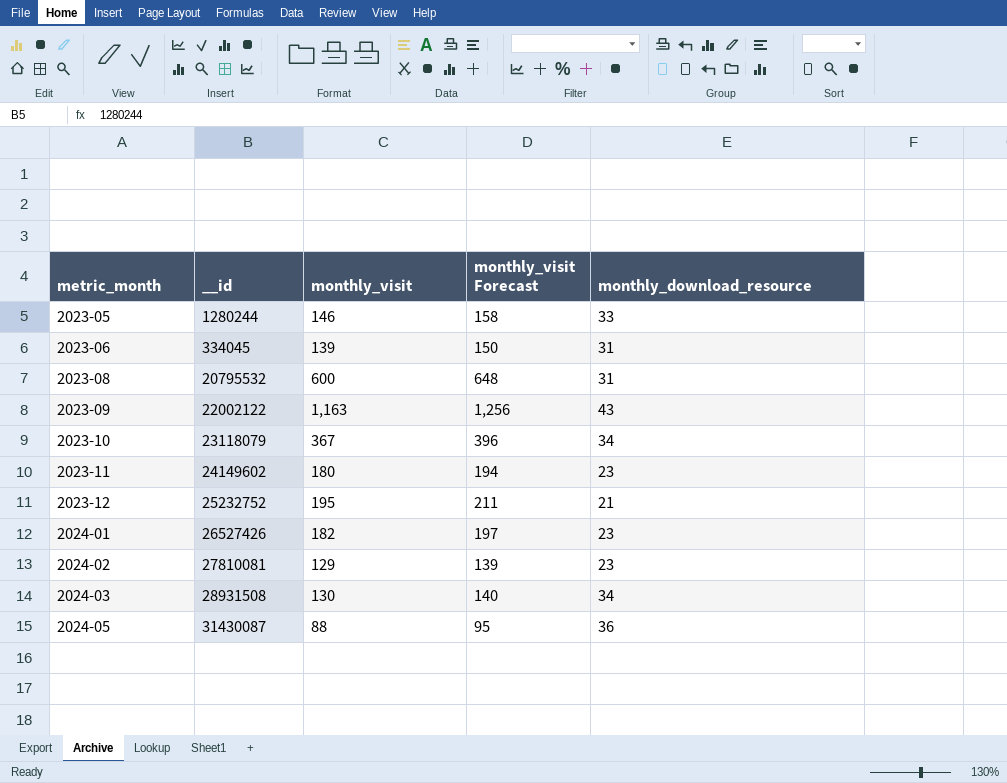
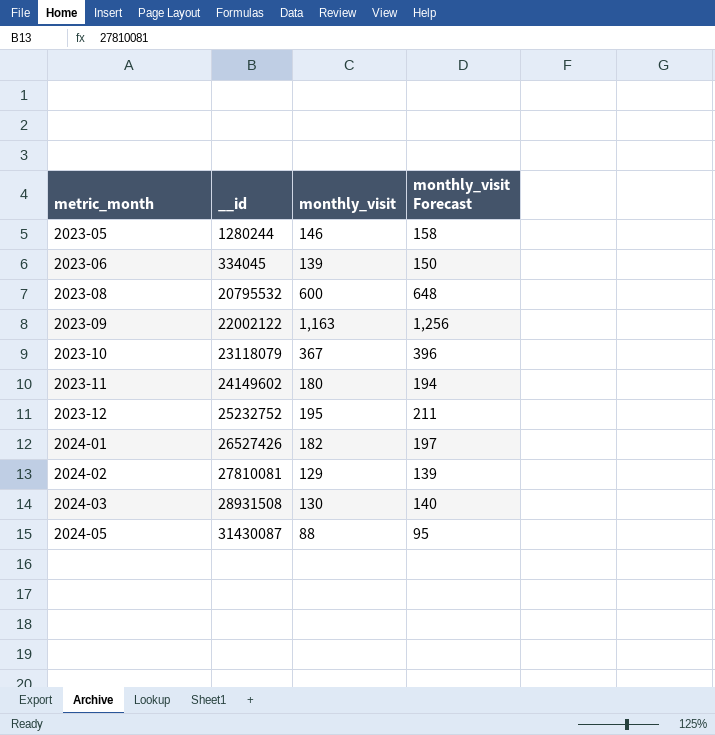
column monthly_download_resource | position: 5 -> none

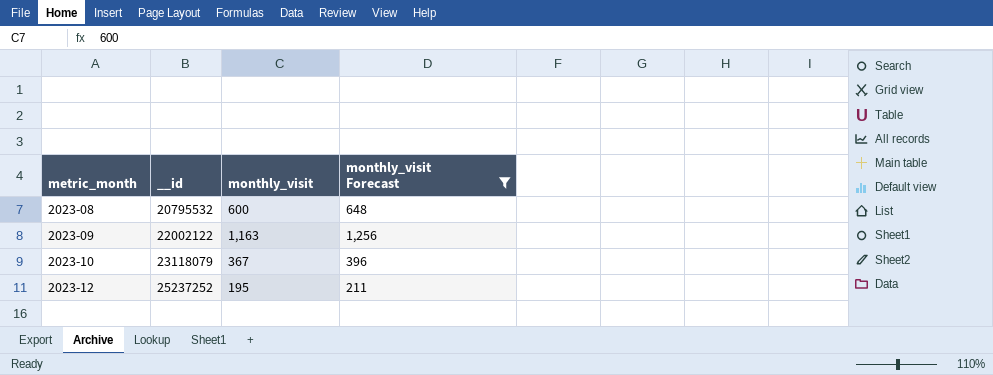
filter: none -> monthly_visit Forecast >= 211
2023-12 | __id: 25232752 -> 25237252

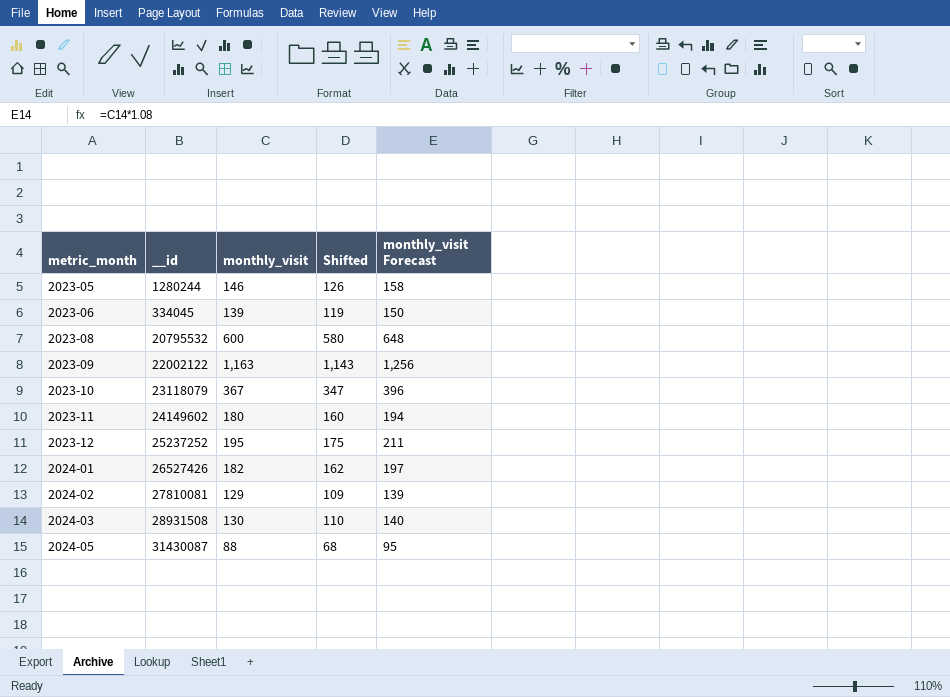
filter: monthly_visit Forecast >= 211 -> none
column Shifted | formula: none -> [monthly_visit] - 20

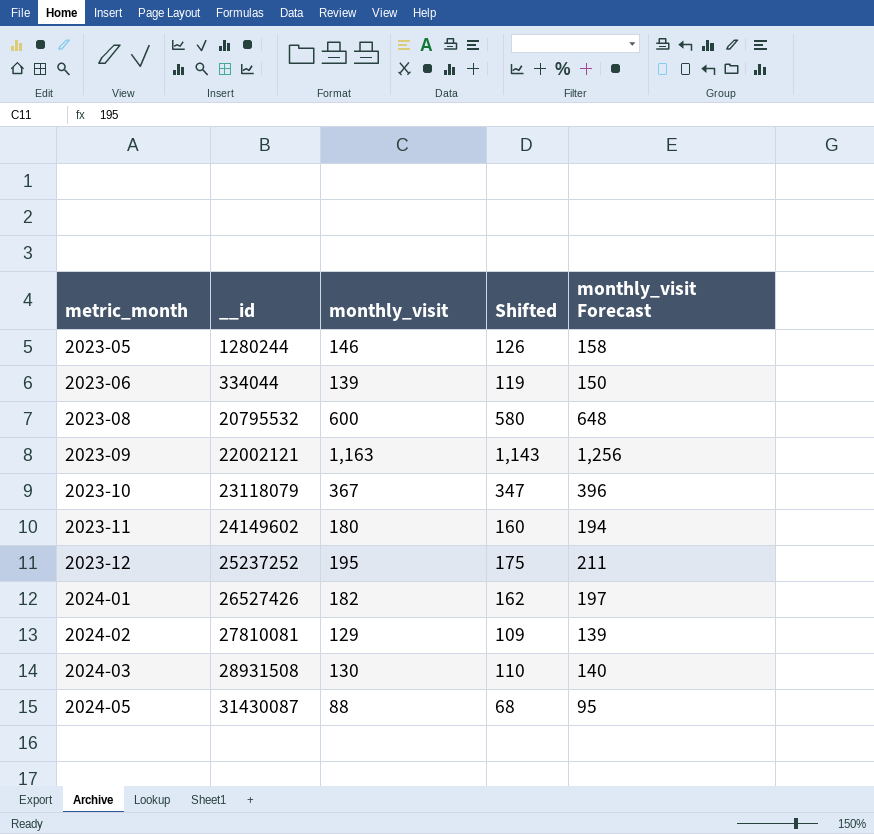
2023-06 | __id: 334045 -> 334044
2023-09 | __id: 22002122 -> 22002121

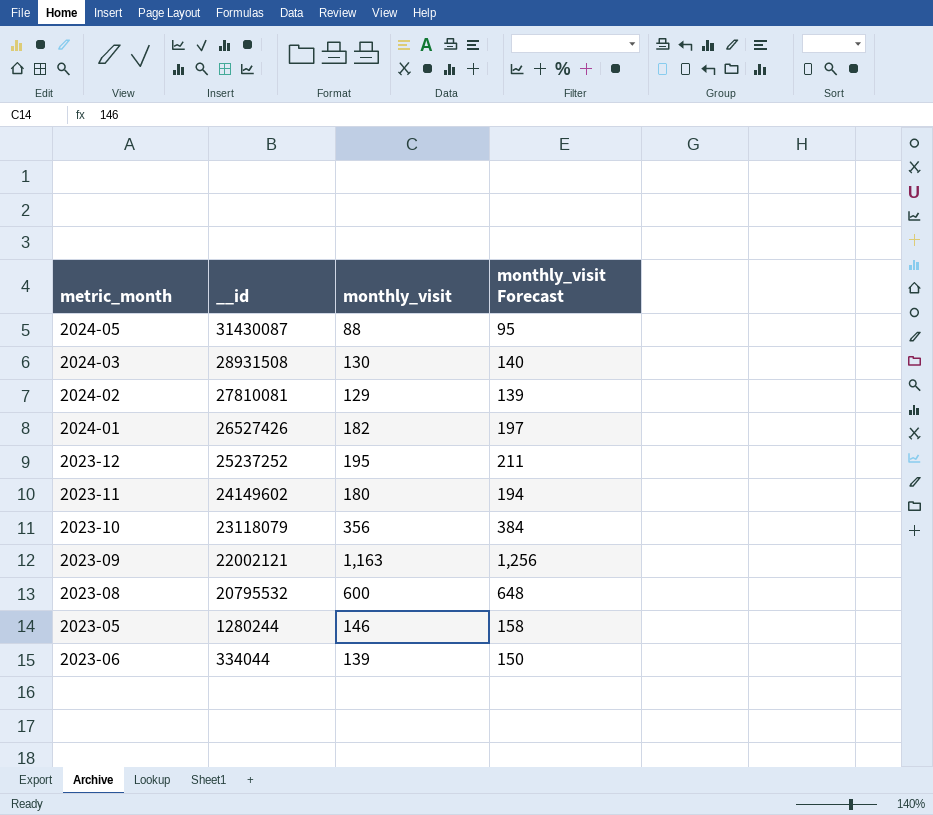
row order: metric_month ascending -> __id descending
column Shifted | formula: [monthly_visit] - 20 -> none
2023-10 | monthly_visit: 367 -> 356
2023-10 | monthly_visit Forecast: 396 -> 384

